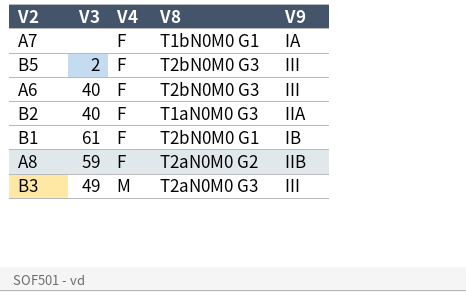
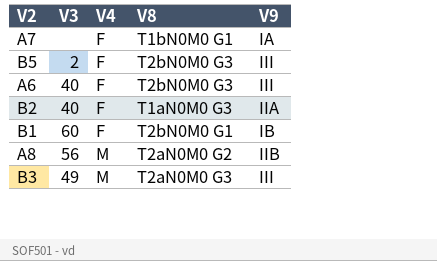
B1 | V3: 61 -> 60
A8 | V3: 59 -> 56
A8 | V4: F -> M

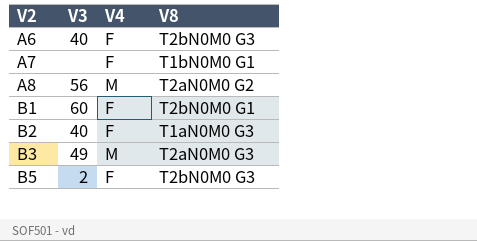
row order: V4 ascending -> V2 ascending
column V9 | position: 5 -> none

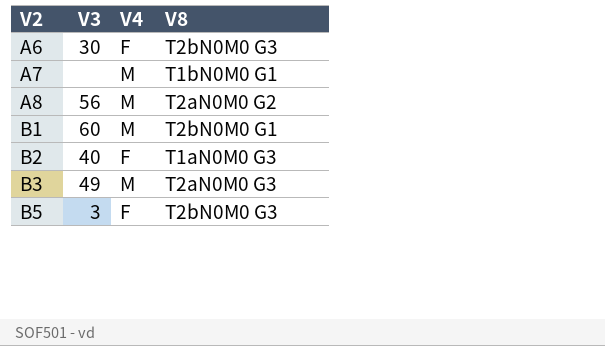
A6 | V3: 40 -> 30
A7 | V4: F -> M
B1 | V4: F -> M
B5 | V3: 2 -> 3

